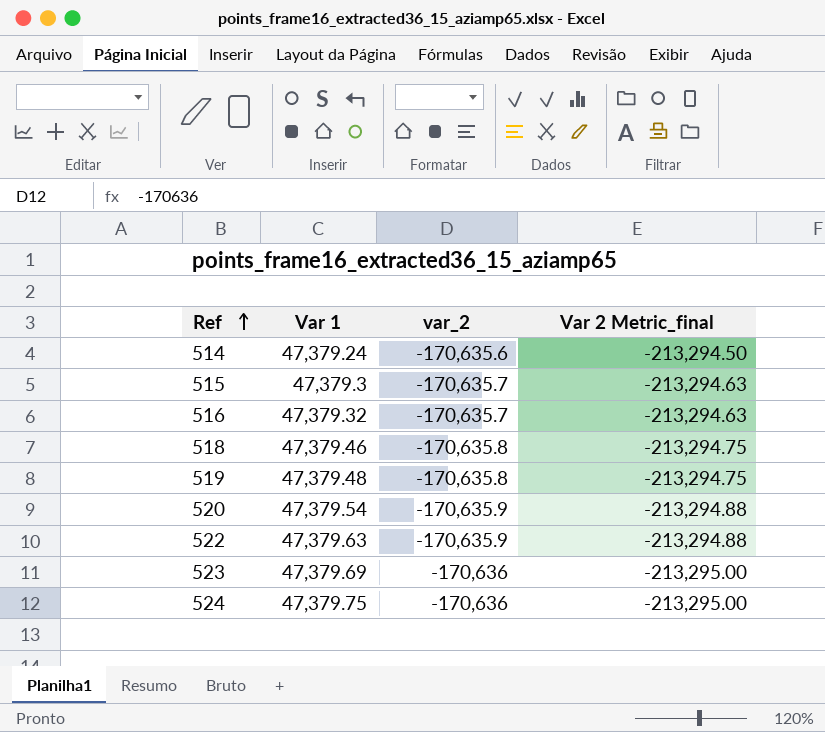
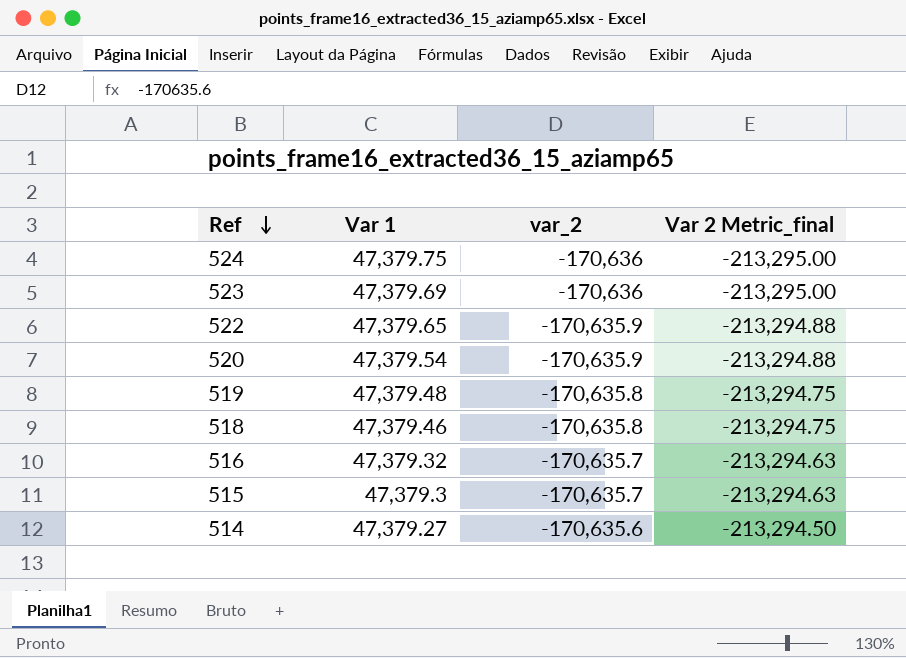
row order: Ref ascending -> Ref descending
522 | Var 1: 47,379.63 -> 47,379.65
514 | Var 1: 47,379.24 -> 47,379.27

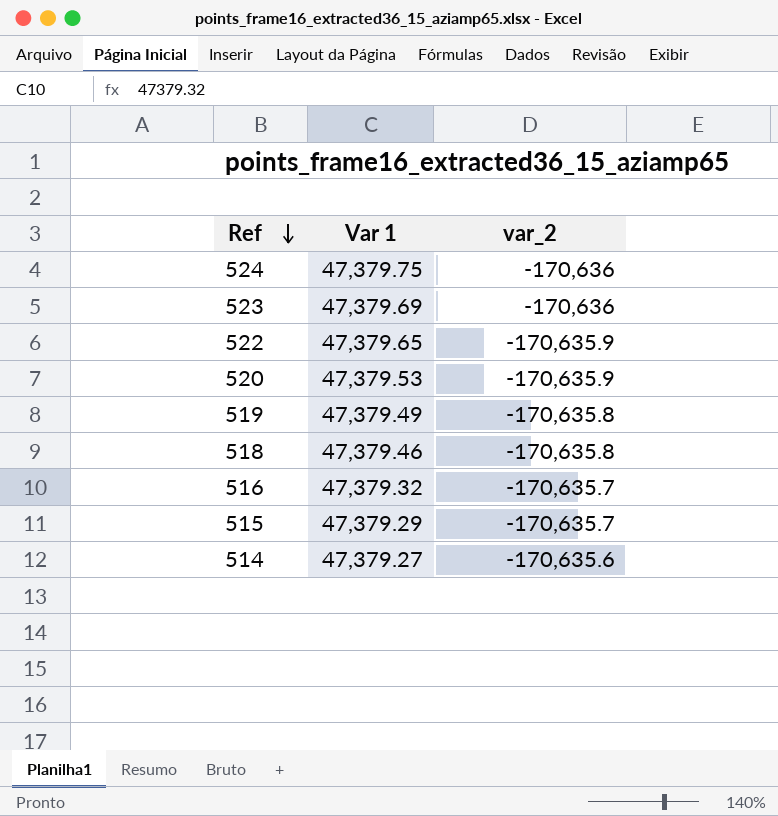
column Var 2 Metric_final | formula: [var_2] * 1.25 -> none
520 | Var 1: 47,379.54 -> 47,379.53
519 | Var 1: 47,379.48 -> 47,379.49
515 | Var 1: 47,379.3 -> 47,379.29

